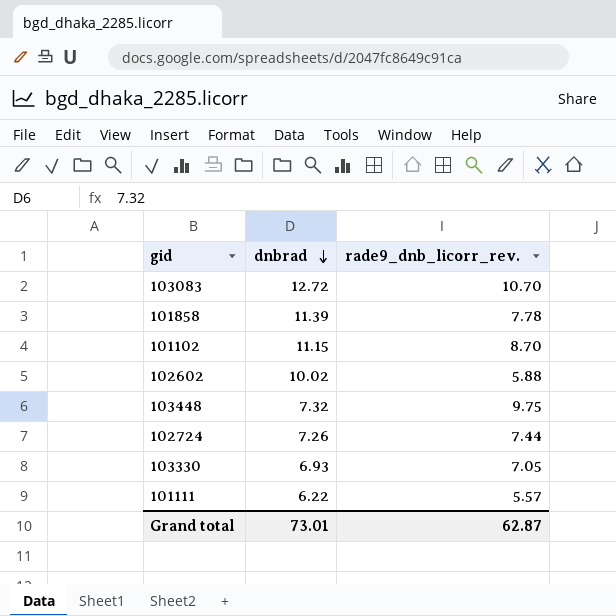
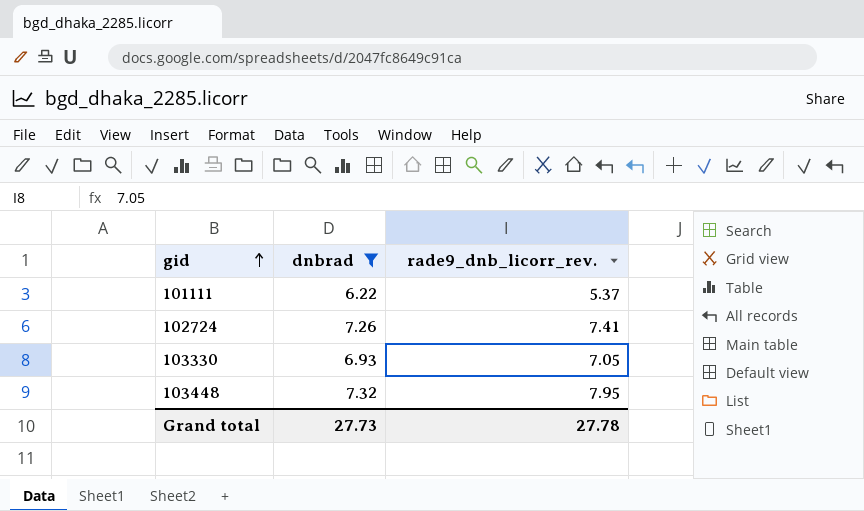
filter: none -> dnbrad <= 7.32
row order: dnbrad descending -> gid ascending
101111 | rade9_dnb_licorr_rev.: 5.57 -> 5.37
102724 | rade9_dnb_licorr_rev.: 7.44 -> 7.41
103448 | rade9_dnb_licorr_rev.: 9.75 -> 7.95
Grand total | dnbrad: 73.01 -> 27.73
Grand total | rade9_dnb_licorr_rev.: 62.87 -> 27.78

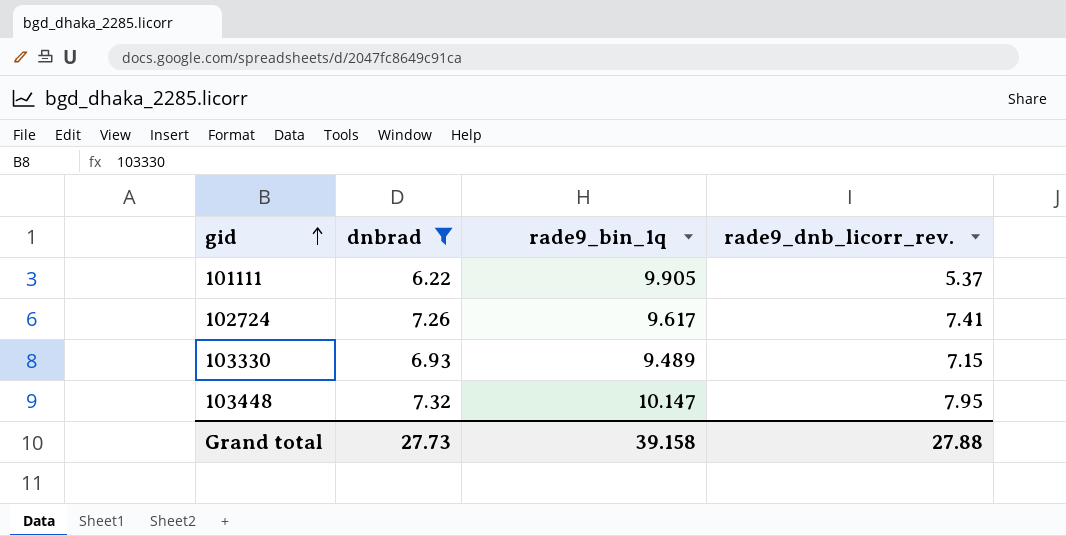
column rade9_bin_1q | position: none -> 3
103330 | rade9_dnb_licorr_rev.: 7.05 -> 7.15
Grand total | rade9_dnb_licorr_rev.: 27.78 -> 27.88

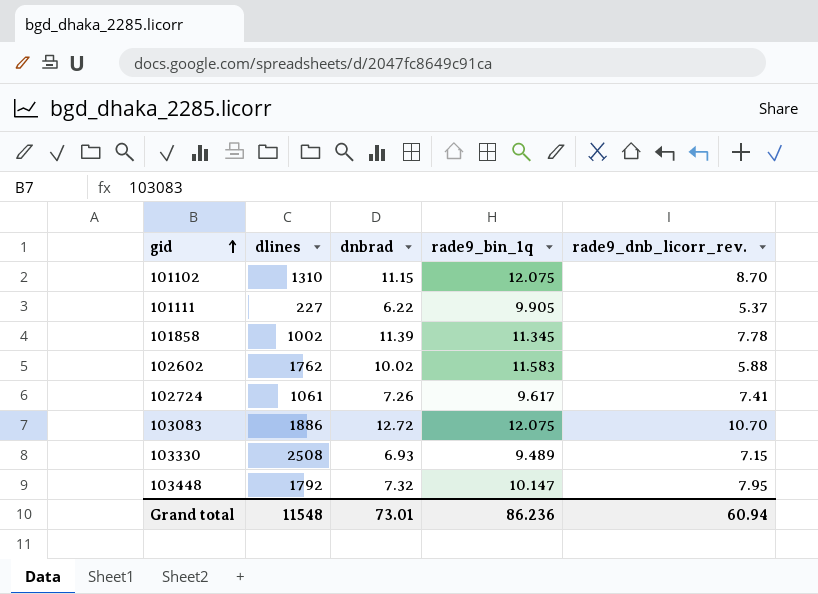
filter: dnbrad <= 7.32 -> none
column dlines | position: none -> 2
Grand total | dnbrad: 27.73 -> 73.01
Grand total | rade9_bin_1q: 39.158 -> 86.236
Grand total | rade9_dnb_licorr_rev.: 27.88 -> 60.94

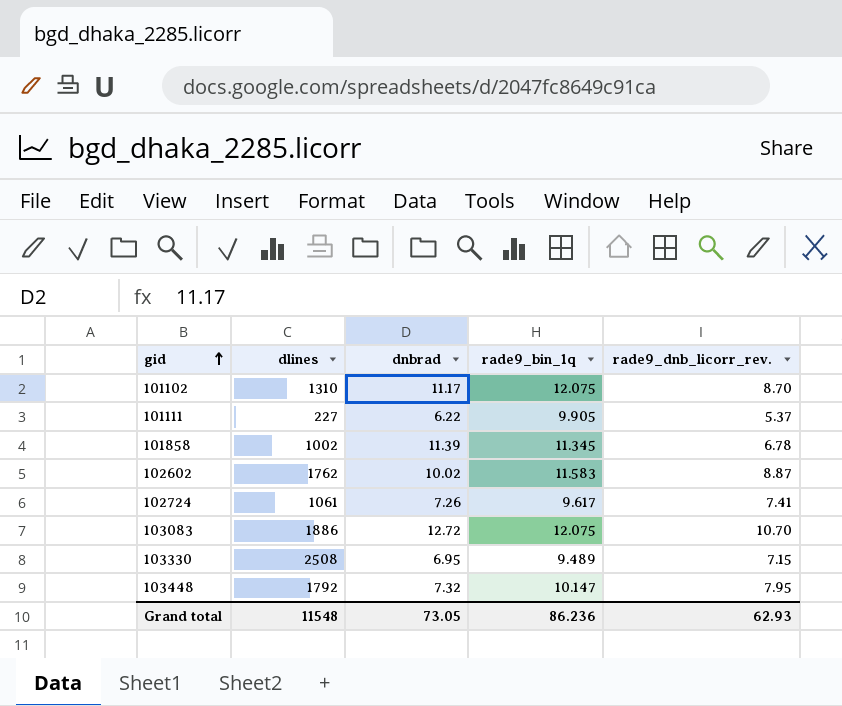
101102 | dnbrad: 11.15 -> 11.17
101858 | rade9_dnb_licorr_rev.: 7.78 -> 6.78
102602 | rade9_dnb_licorr_rev.: 5.88 -> 8.87
103330 | dnbrad: 6.93 -> 6.95
Grand total | dnbrad: 73.01 -> 73.05
Grand total | rade9_dnb_licorr_rev.: 60.94 -> 62.93

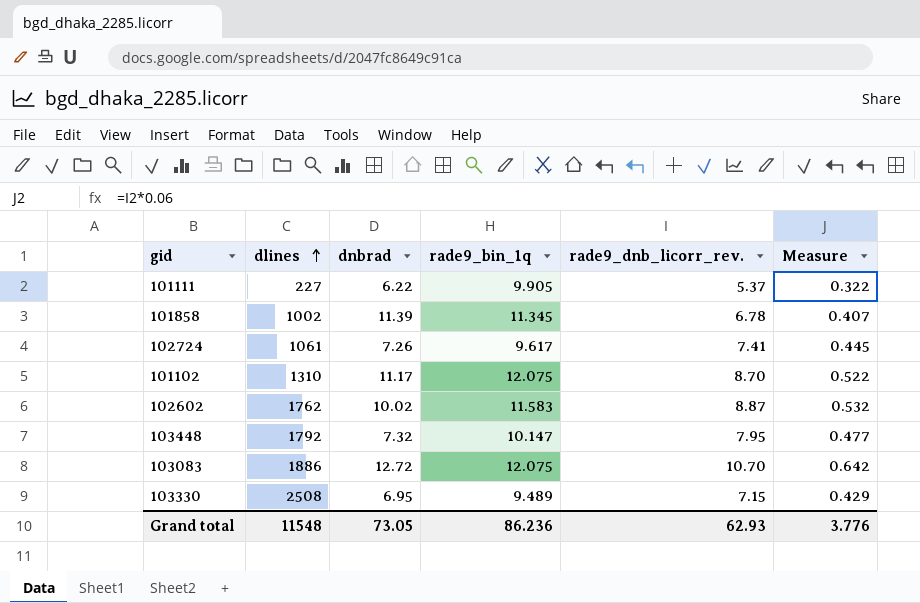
row order: gid ascending -> dlines ascending
column Measure | formula: none -> [rade9_dnb_licorr_rev.] * 0.06

